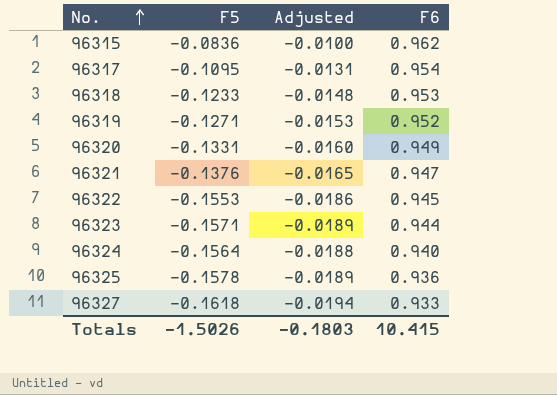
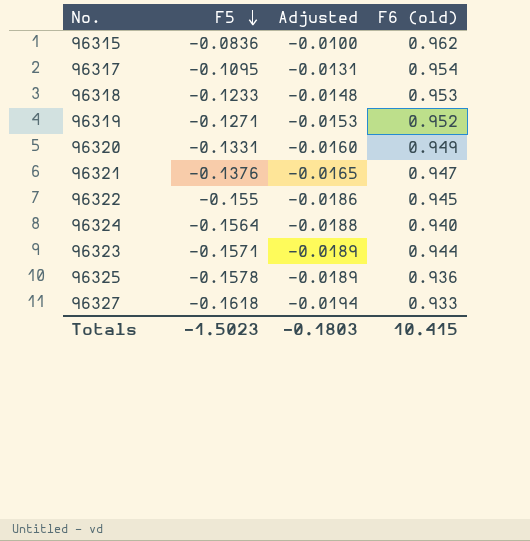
row order: No. ascending -> F5 descending
column name: F6 -> F6 (old)
96322 | F5: -0.1553 -> -0.155
Totals | F5: -1.5026 -> -1.5023

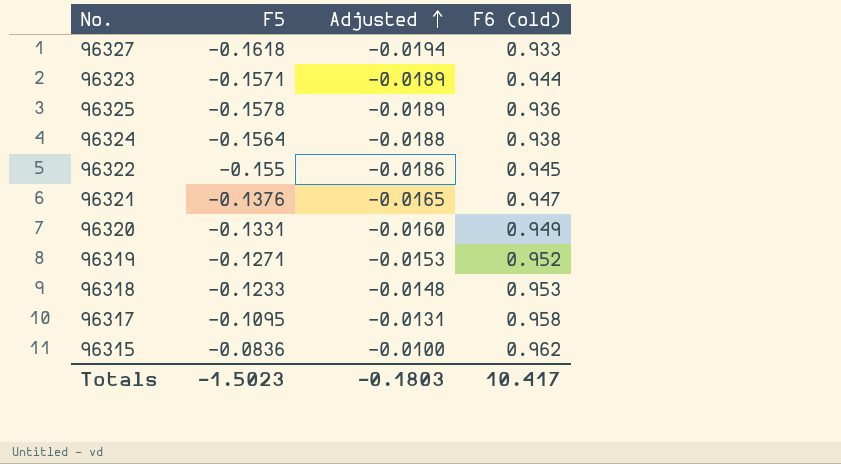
row order: F5 descending -> Adjusted ascending
96324 | F6 (old): 0.940 -> 0.938
96317 | F6 (old): 0.954 -> 0.958
Totals | F6 (old): 10.415 -> 10.417

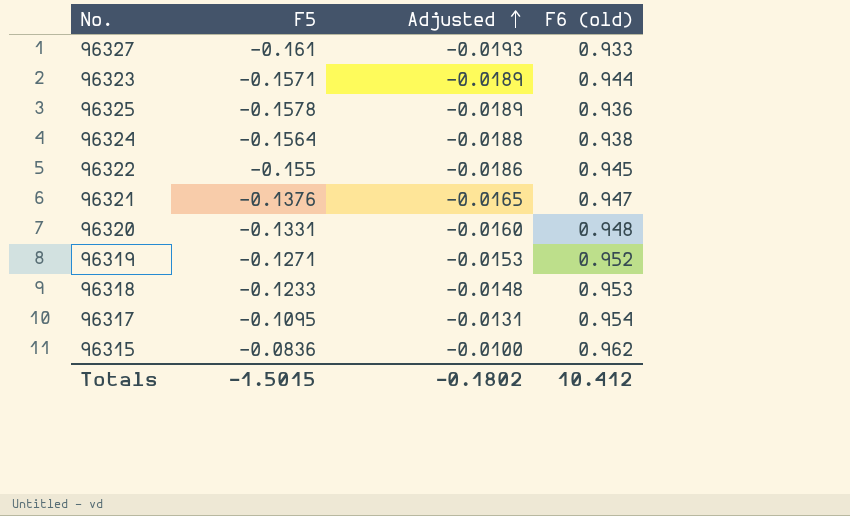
96327 | F5: -0.1618 -> -0.161
96327 | Adjusted: -0.0194 -> -0.0193
96320 | F6 (old): 0.949 -> 0.948
96317 | F6 (old): 0.958 -> 0.954
Totals | F5: -1.5023 -> -1.5015
Totals | Adjusted: -0.1803 -> -0.1802
Totals | F6 (old): 10.417 -> 10.412

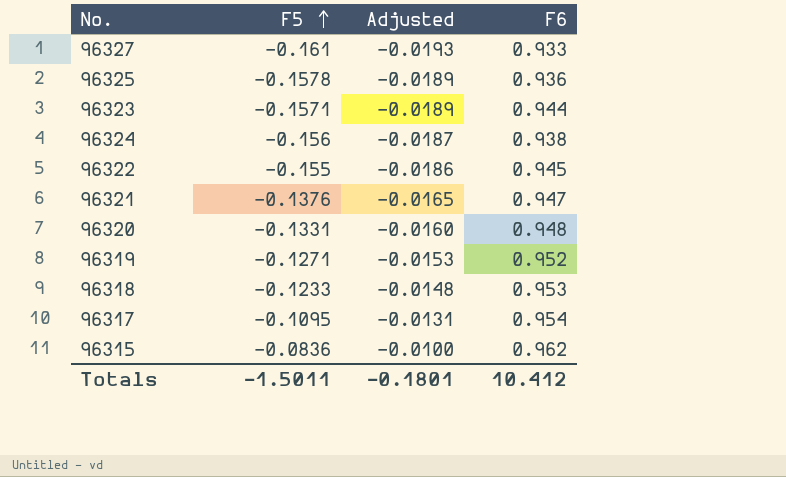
row order: Adjusted ascending -> F5 ascending
column name: F6 (old) -> F6
96324 | F5: -0.1564 -> -0.156
96324 | Adjusted: -0.0188 -> -0.0187
Totals | F5: -1.5015 -> -1.5011
Totals | Adjusted: -0.1802 -> -0.1801

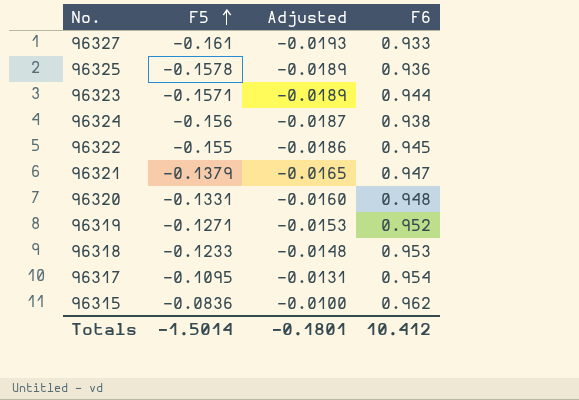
96321 | F5: -0.1376 -> -0.1379
Totals | F5: -1.5011 -> -1.5014

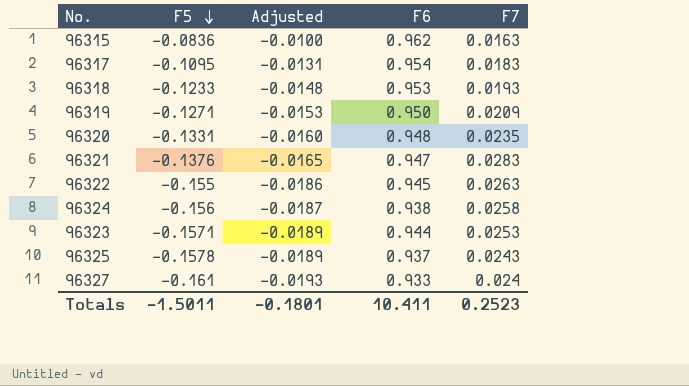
row order: F5 ascending -> F5 descending
column F7 | position: none -> 5
96319 | F6: 0.952 -> 0.950
96321 | F5: -0.1379 -> -0.1376
96325 | F6: 0.936 -> 0.937
Totals | F5: -1.5014 -> -1.5011
Totals | F6: 10.412 -> 10.411

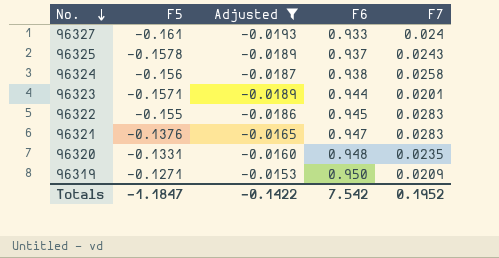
filter: none -> Adjusted <= -0.0153
row order: F5 descending -> No. descending
96323 | F7: 0.0253 -> 0.0201
96322 | F7: 0.0263 -> 0.0283
Totals | F5: -1.5011 -> -1.1847
Totals | Adjusted: -0.1801 -> -0.1422
Totals | F6: 10.411 -> 7.542
Totals | F7: 0.2523 -> 0.1952

